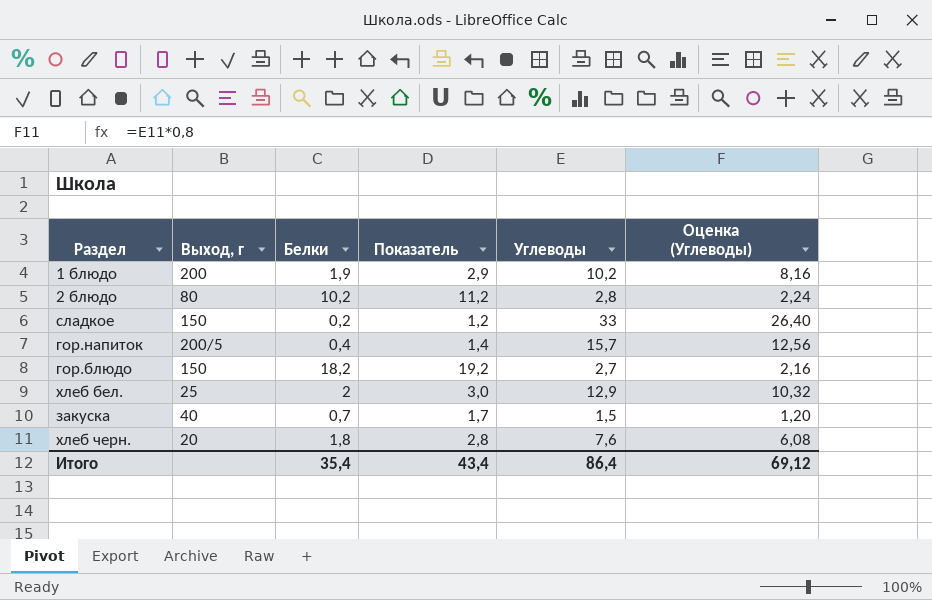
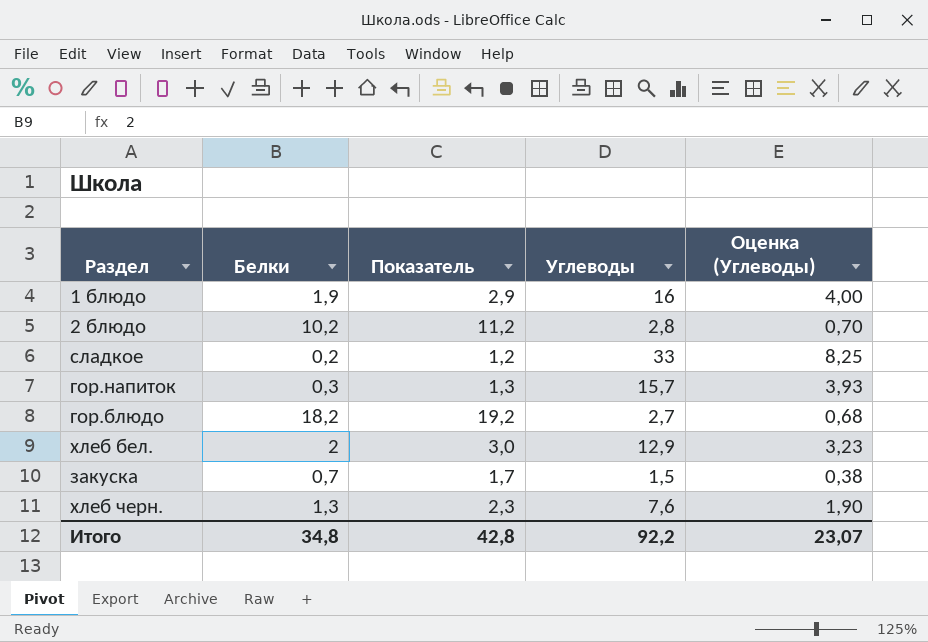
column Выход, г | position: 2 -> none
column Оценка (Углеводы) | formula: [Углеводы] * 0,8 -> [Углеводы] * 0,25
1 блюдо | Углеводы: 10,2 -> 16
гор.напиток | Белки: 0,4 -> 0,3
гор.напиток | Показатель: 1,4 -> 1,3
хлеб черн. | Белки: 1,8 -> 1,3
хлеб черн. | Показатель: 2,8 -> 2,3
Итого | Белки: 35,4 -> 34,8
Итого | Показатель: 43,4 -> 42,8
Итого | Углеводы: 86,4 -> 92,2
Итого | Оценка (Углеводы): 69,12 -> 23,07

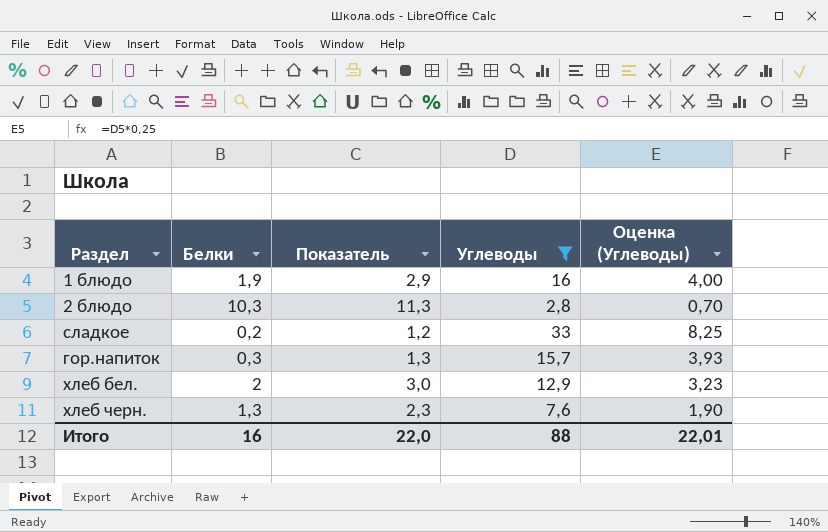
filter: none -> Углеводы >= 2,8
2 блюдо | Белки: 10,2 -> 10,3
2 блюдо | Показатель: 11,2 -> 11,3
Итого | Белки: 34,8 -> 16
Итого | Показатель: 42,8 -> 22,0
Итого | Углеводы: 92,2 -> 88
Итого | Оценка (Углеводы): 23,07 -> 22,01

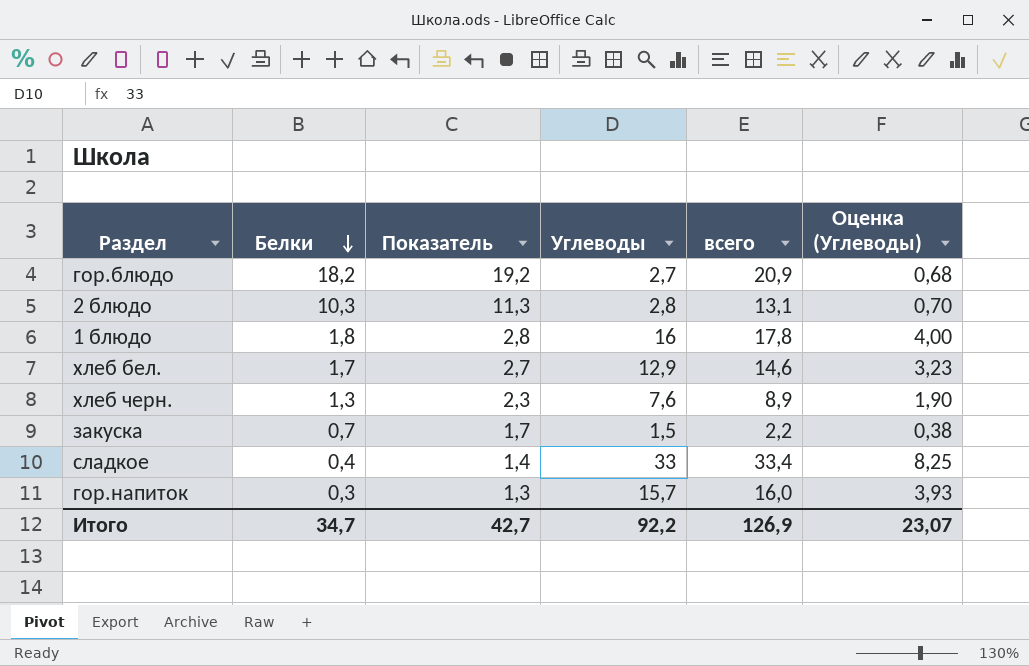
filter: Углеводы >= 2,8 -> none
row order: none -> Белки descending
column всего | formula: none -> [Белки] + [Углеводы]
1 блюдо | Белки: 1,9 -> 1,8
1 блюдо | Показатель: 2,9 -> 2,8
хлеб бел. | Белки: 2 -> 1,7
хлеб бел. | Показатель: 3,0 -> 2,7
сладкое | Белки: 0,2 -> 0,4
сладкое | Показатель: 1,2 -> 1,4
Итого | Белки: 16 -> 34,7
Итого | Показатель: 22,0 -> 42,7
Итого | Углеводы: 88 -> 92,2
Итого | Оценка (Углеводы): 22,01 -> 23,07

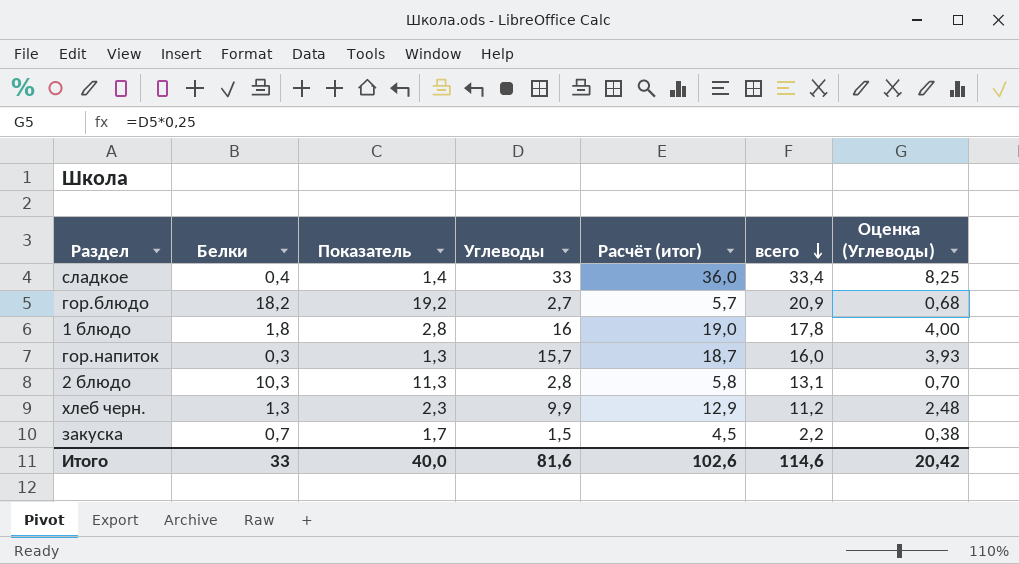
row order: Белки descending -> всего descending
column Расчёт (итог) | formula: none -> [Углеводы] + 3
row хлеб бел.: 1,7 | 2,7 | 12,9 | 14,6 | 3,23 -> none
хлеб черн. | Углеводы: 7,6 -> 9,9
хлеб черн. | всего: 8,9 -> 11,2
хлеб черн. | Оценка (Углеводы): 1,90 -> 2,48
Итого | Белки: 34,7 -> 33
Итого | Показатель: 42,7 -> 40,0
Итого | Углеводы: 92,2 -> 81,6
Итого | всего: 126,9 -> 114,6
Итого | Оценка (Углеводы): 23,07 -> 20,42

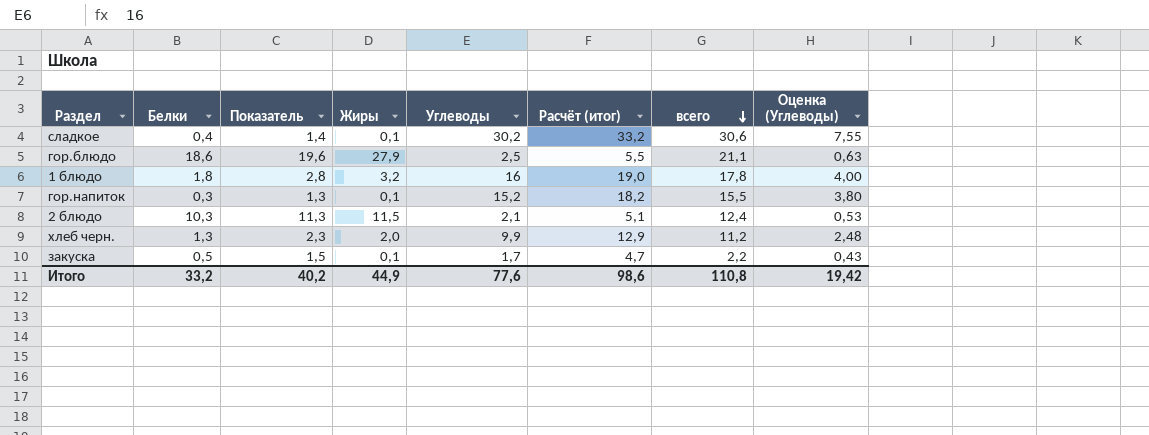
column Жиры | position: none -> 4
сладкое | Углеводы: 33 -> 30,2
сладкое | Расчёт (итог): 36,0 -> 33,2
сладкое | всего: 33,4 -> 30,6
сладкое | Оценка (Углеводы): 8,25 -> 7,55
гор.блюдо | Белки: 18,2 -> 18,6
гор.блюдо | Показатель: 19,2 -> 19,6
гор.блюдо | Углеводы: 2,7 -> 2,5
гор.блюдо | Расчёт (итог): 5,7 -> 5,5
гор.блюдо | всего: 20,9 -> 21,1
гор.блюдо | Оценка (Углеводы): 0,68 -> 0,63
гор.напиток | Углеводы: 15,7 -> 15,2
гор.напиток | Расчёт (итог): 18,7 -> 18,2
гор.напиток | всего: 16,0 -> 15,5
гор.напиток | Оценка (Углеводы): 3,93 -> 3,80
2 блюдо | Углеводы: 2,8 -> 2,1
2 блюдо | Расчёт (итог): 5,8 -> 5,1
2 блюдо | всего: 13,1 -> 12,4
2 блюдо | Оценка (Углеводы): 0,70 -> 0,53
закуска | Белки: 0,7 -> 0,5
закуска | Показатель: 1,7 -> 1,5
закуска | Углеводы: 1,5 -> 1,7
закуска | Расчёт (итог): 4,5 -> 4,7
закуска | Оценка (Углеводы): 0,38 -> 0,43
Итого | Белки: 33 -> 33,2
Итого | Показатель: 40,0 -> 40,2
Итого | Углеводы: 81,6 -> 77,6
Итого | Расчёт (итог): 102,6 -> 98,6
Итого | всего: 114,6 -> 110,8
Итого | Оценка (Углеводы): 20,42 -> 19,42

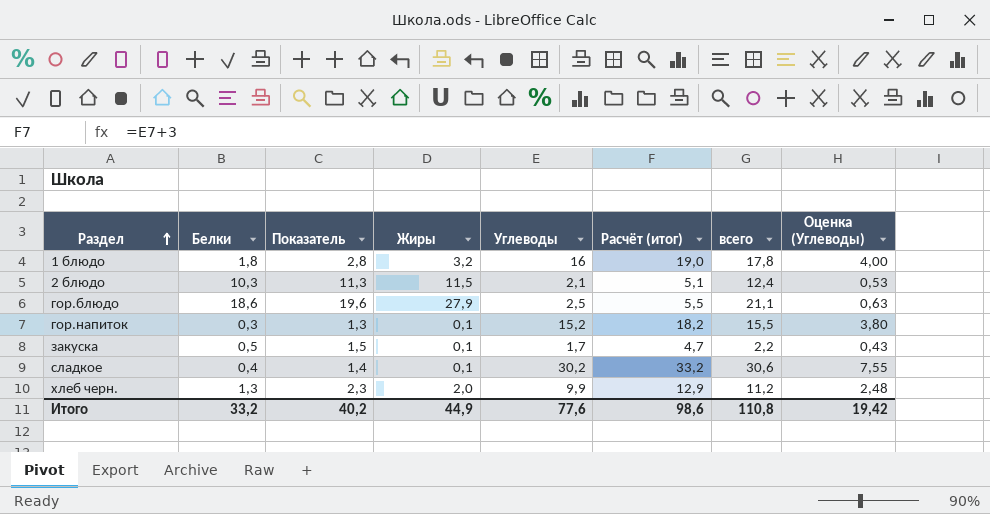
row order: всего descending -> Раздел ascending

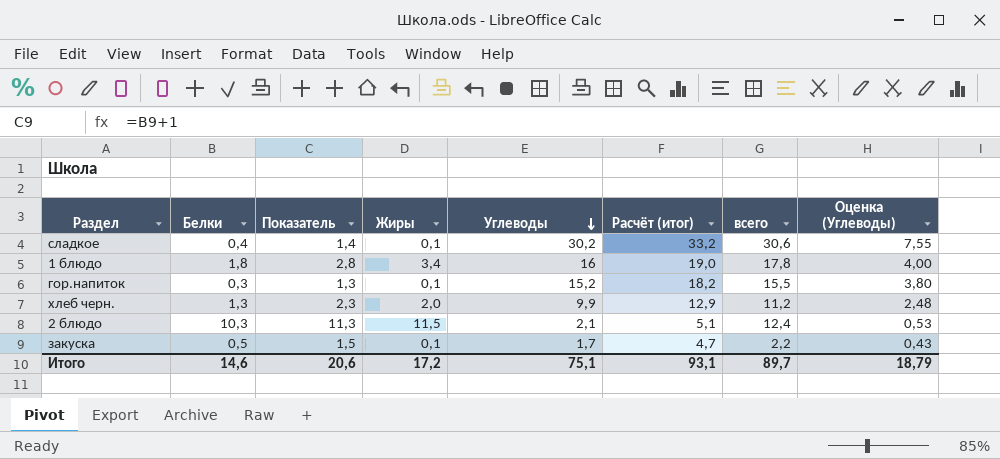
row order: Раздел ascending -> Углеводы descending
row гор.блюдо: 18,6 | 19,6 | 27,9 | 2,5 | 5,5 | 21,1 | 0,63 -> none
1 блюдо | Жиры: 3,2 -> 3,4
Итого | Белки: 33,2 -> 14,6
Итого | Показатель: 40,2 -> 20,6
Итого | Жиры: 44,9 -> 17,2
Итого | Углеводы: 77,6 -> 75,1
Итого | Расчёт (итог): 98,6 -> 93,1
Итого | всего: 110,8 -> 89,7
Итого | Оценка (Углеводы): 19,42 -> 18,79

